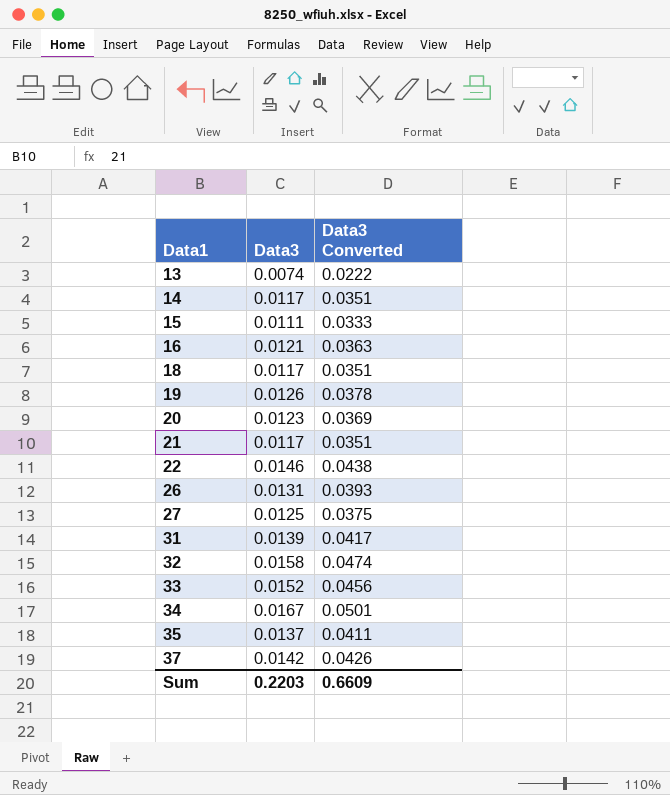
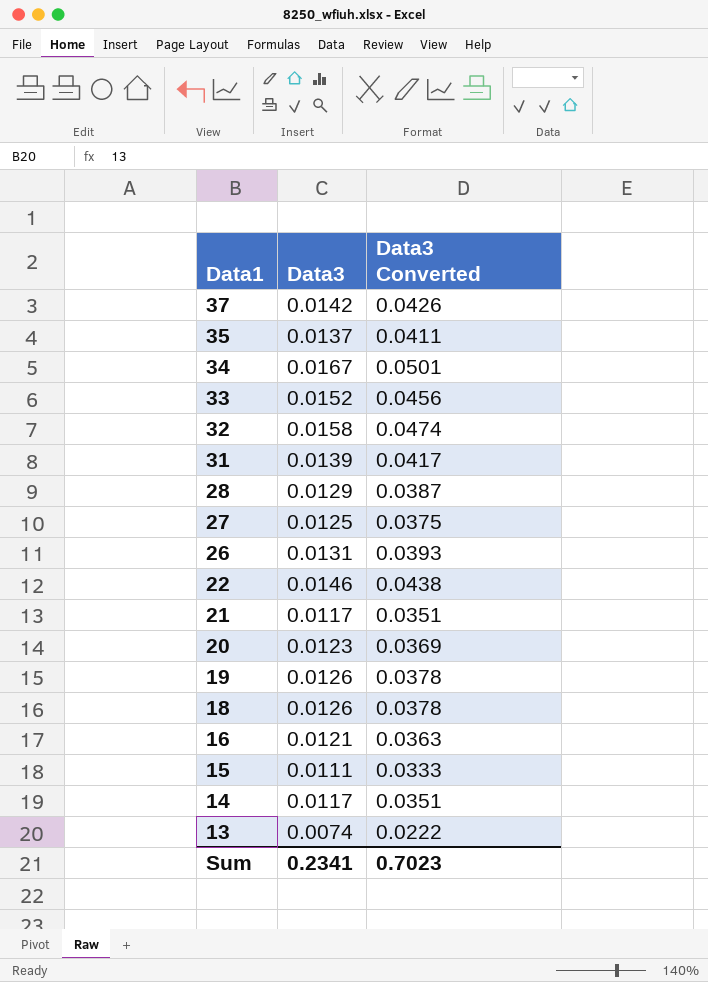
row order: Data1 ascending -> Data1 descending
row 28: none -> 0.0129 | 0.0387
18 | Data3: 0.0117 -> 0.0126
18 | Data3 Converted: 0.0351 -> 0.0378
Sum | Data3: 0.2203 -> 0.2341
Sum | Data3 Converted: 0.6609 -> 0.7023

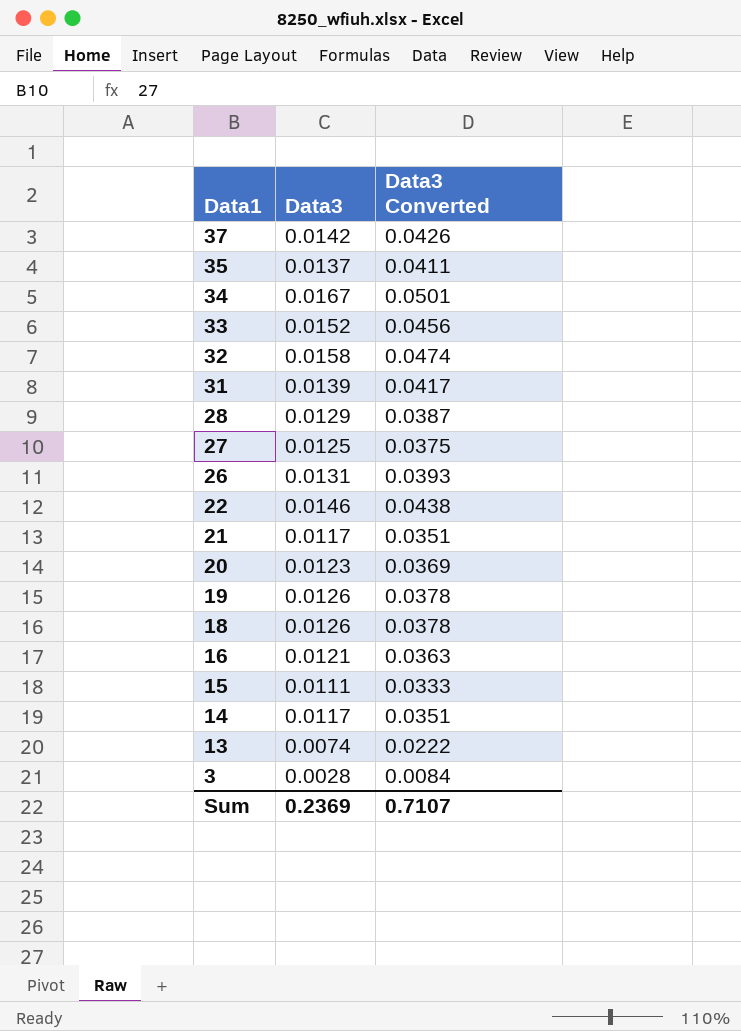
row 3: none -> 0.0028 | 0.0084
Sum | Data3: 0.2341 -> 0.2369
Sum | Data3 Converted: 0.7023 -> 0.7107

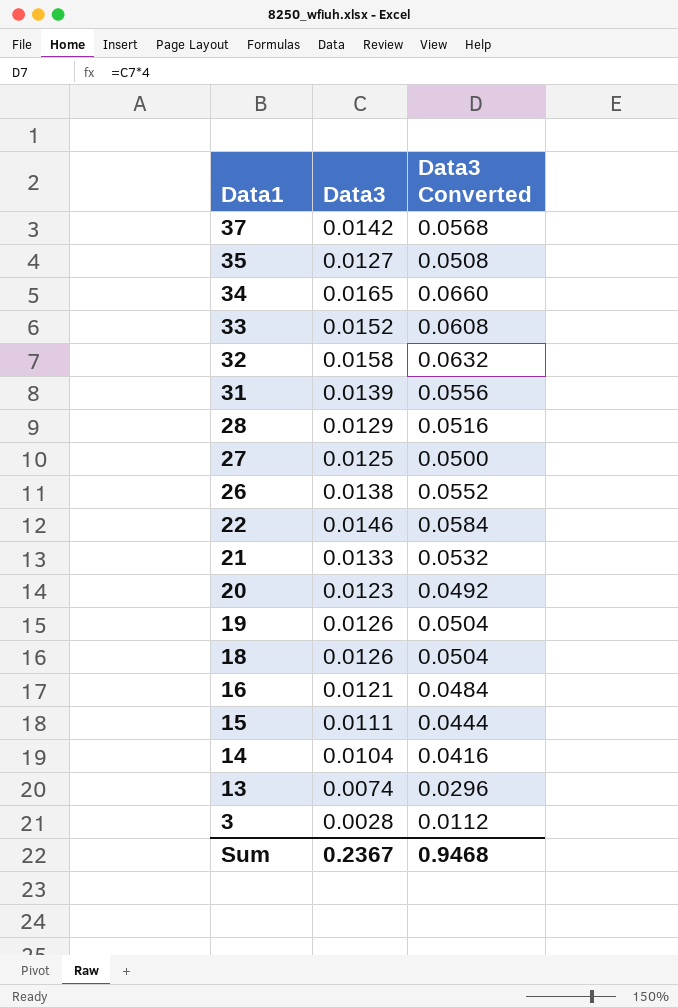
column Data3 Converted | formula: [Data3] * 3 -> [Data3] * 4
35 | Data3: 0.0137 -> 0.0127
34 | Data3: 0.0167 -> 0.0165
26 | Data3: 0.0131 -> 0.0138
21 | Data3: 0.0117 -> 0.0133
14 | Data3: 0.0117 -> 0.0104
Sum | Data3: 0.2369 -> 0.2367
Sum | Data3 Converted: 0.7107 -> 0.9468

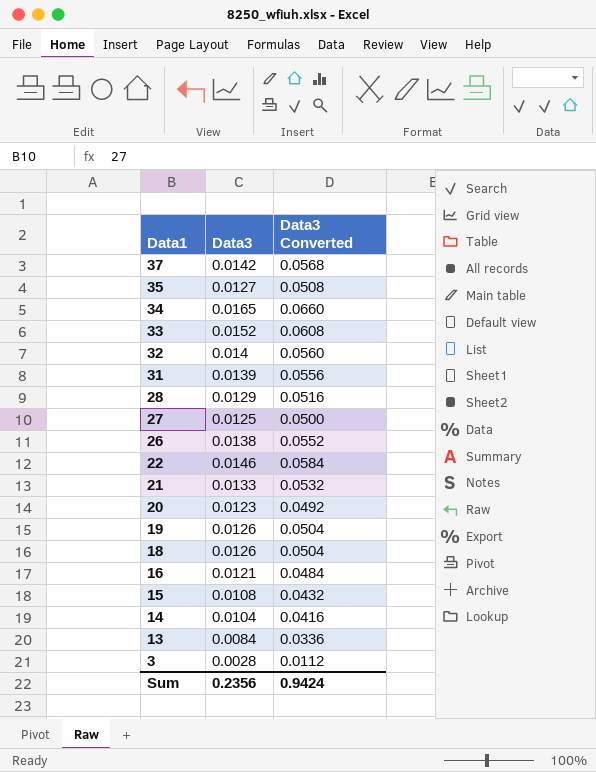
32 | Data3: 0.0158 -> 0.014
32 | Data3 Converted: 0.0632 -> 0.0560
15 | Data3: 0.0111 -> 0.0108
15 | Data3 Converted: 0.0444 -> 0.0432
13 | Data3: 0.0074 -> 0.0084
13 | Data3 Converted: 0.0296 -> 0.0336
Sum | Data3: 0.2367 -> 0.2356
Sum | Data3 Converted: 0.9468 -> 0.9424

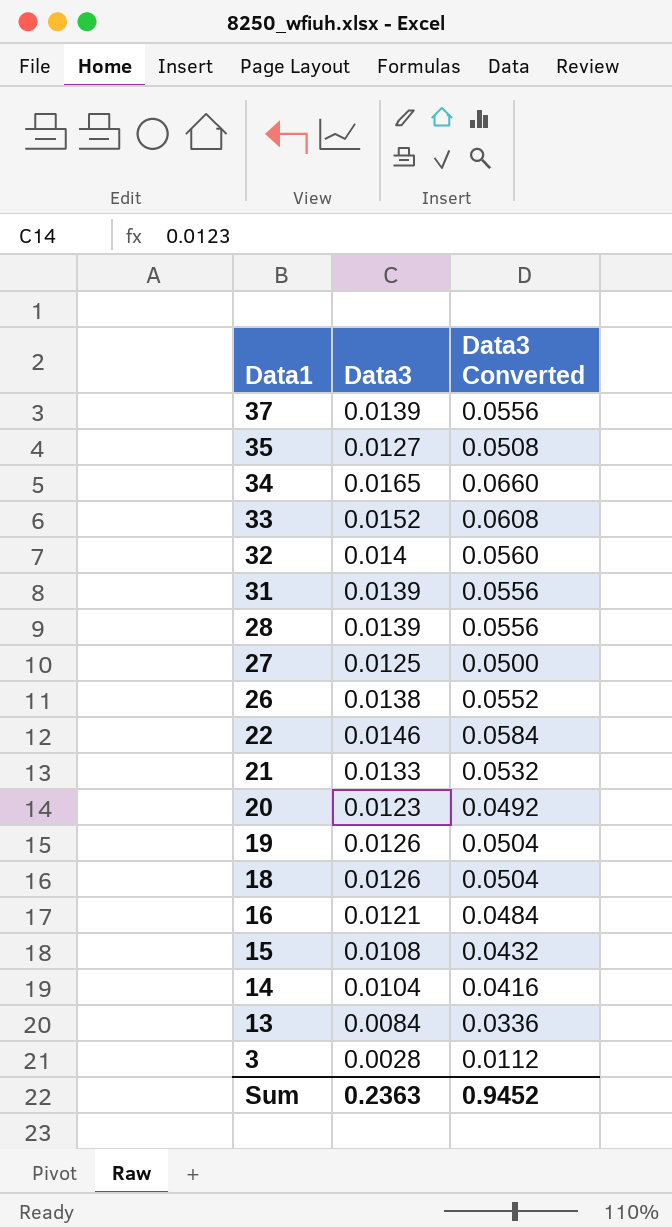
37 | Data3: 0.0142 -> 0.0139
37 | Data3 Converted: 0.0568 -> 0.0556
28 | Data3: 0.0129 -> 0.0139
28 | Data3 Converted: 0.0516 -> 0.0556
Sum | Data3: 0.2356 -> 0.2363
Sum | Data3 Converted: 0.9424 -> 0.9452

